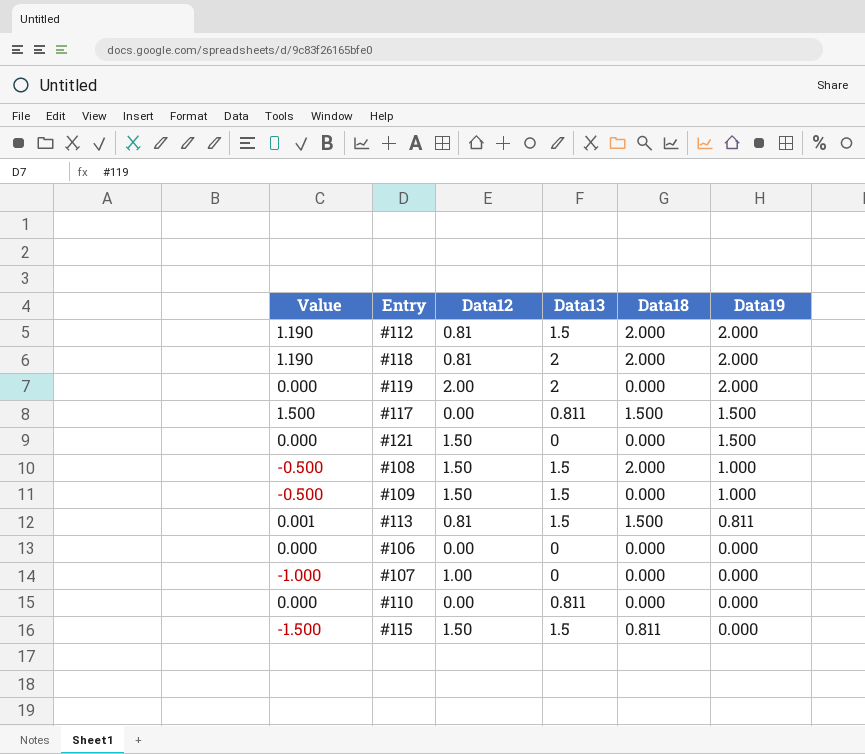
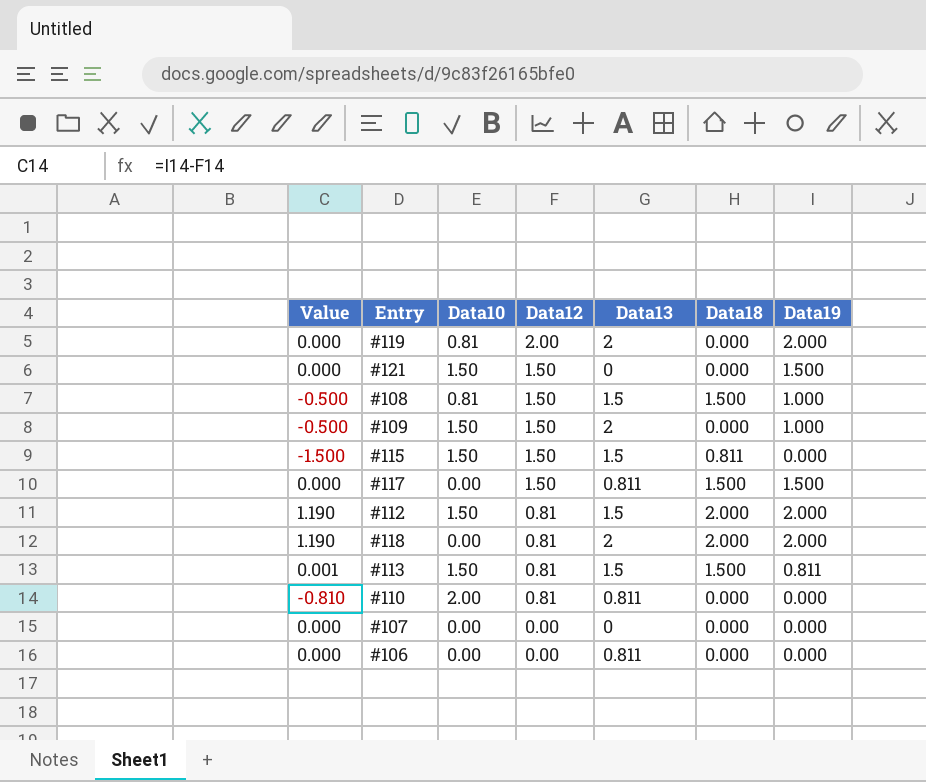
row order: Data19 descending -> Data12 descending
column Data10 | position: none -> 3
#108 | Data18: 2.000 -> 1.500
#109 | Data13: 1.5 -> 2
#117 | Value: 1.500 -> 0.000
#117 | Data12: 0.00 -> 1.50
#110 | Value: 0.000 -> -0.810
#110 | Data12: 0.00 -> 0.81
#107 | Value: -1.000 -> 0.000
#107 | Data12: 1.00 -> 0.00
#106 | Data13: 0 -> 0.811

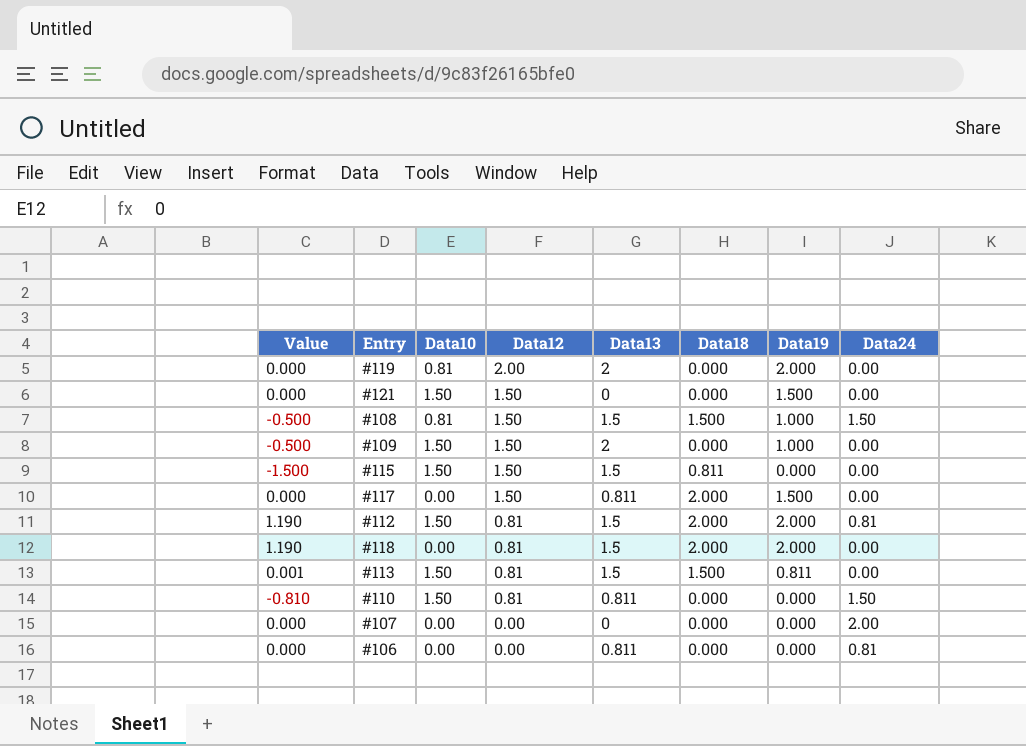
column Data24 | position: none -> 8
#117 | Data18: 1.500 -> 2.000
#118 | Data13: 2 -> 1.5
#110 | Data10: 2.00 -> 1.50

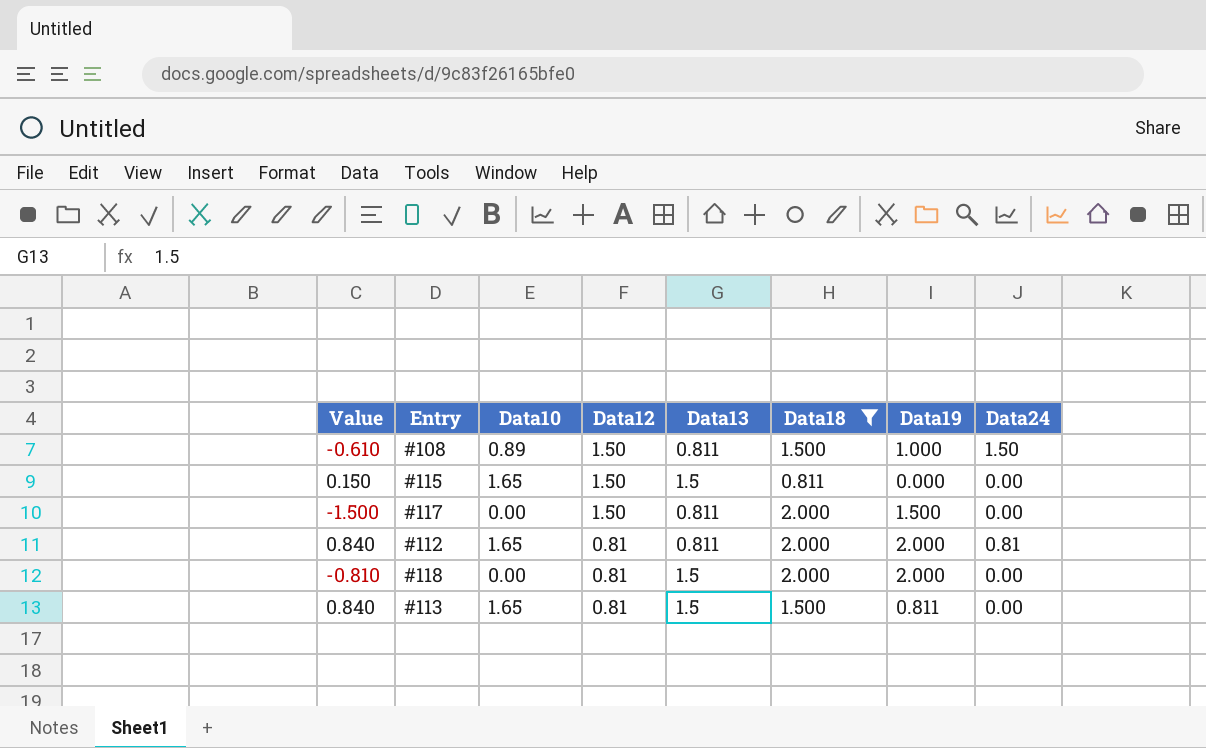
filter: none -> Data18 != 0.000
column Value | formula: [Data19] - [Data12] -> [Data10] - [Data12]
#108 | Data10: 0.81 -> 0.89
#108 | Data13: 1.5 -> 0.811
#115 | Data10: 1.50 -> 1.65
#112 | Data10: 1.50 -> 1.65
#112 | Data13: 1.5 -> 0.811
#113 | Data10: 1.50 -> 1.65

